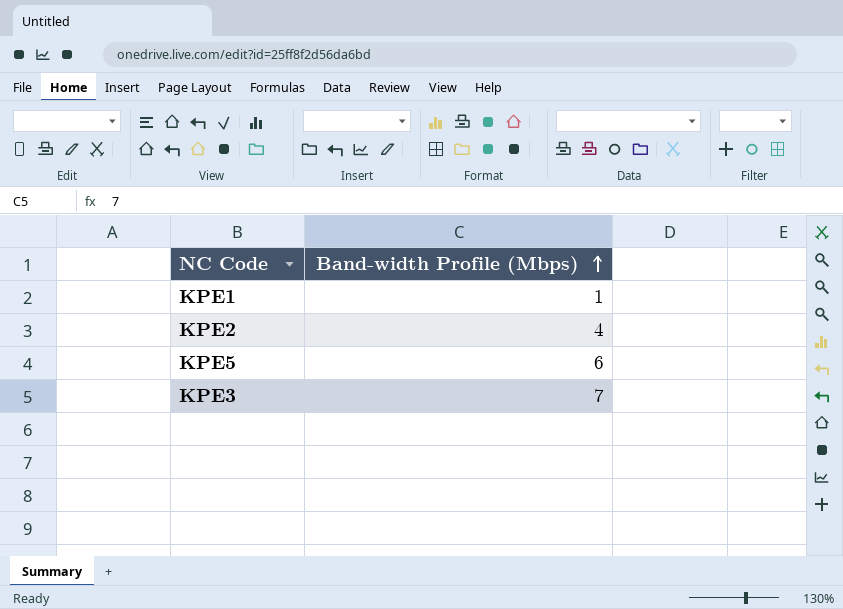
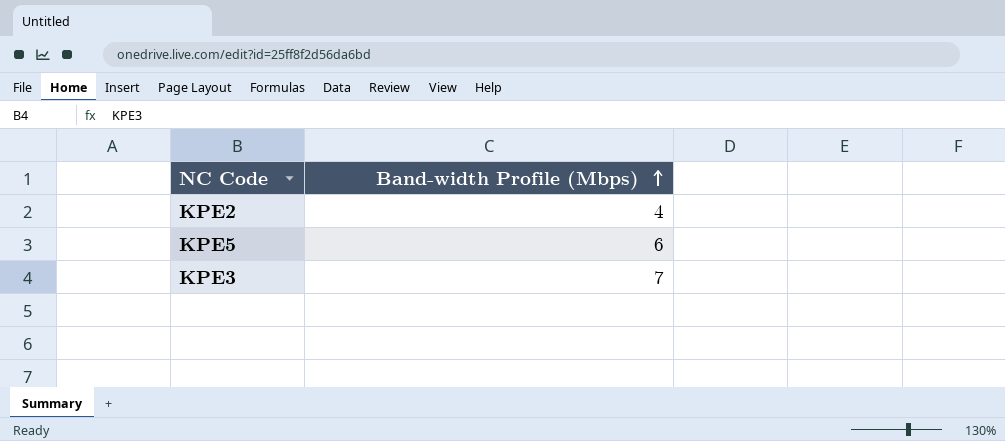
row KPE1: 1 -> none

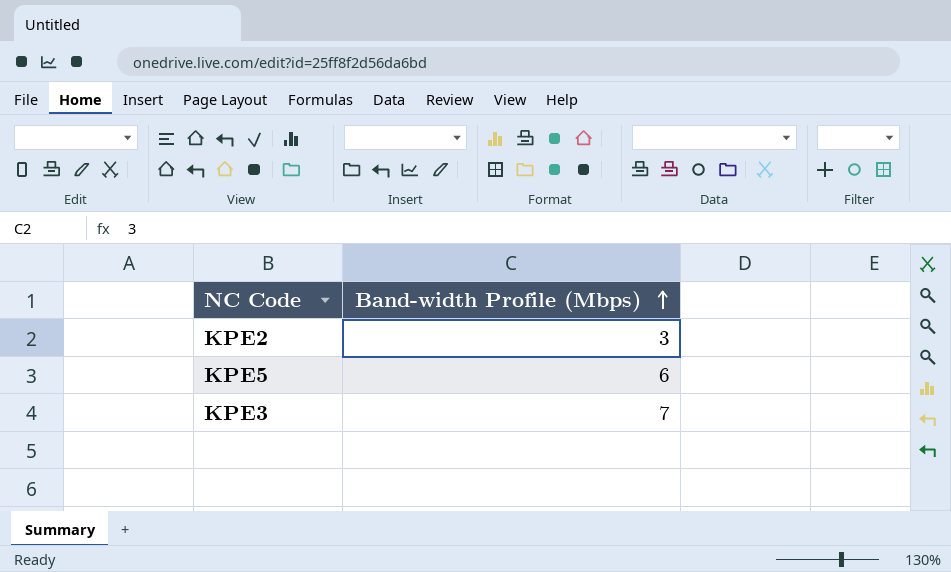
KPE2 | Band-width Profile (Mbps): 4 -> 3

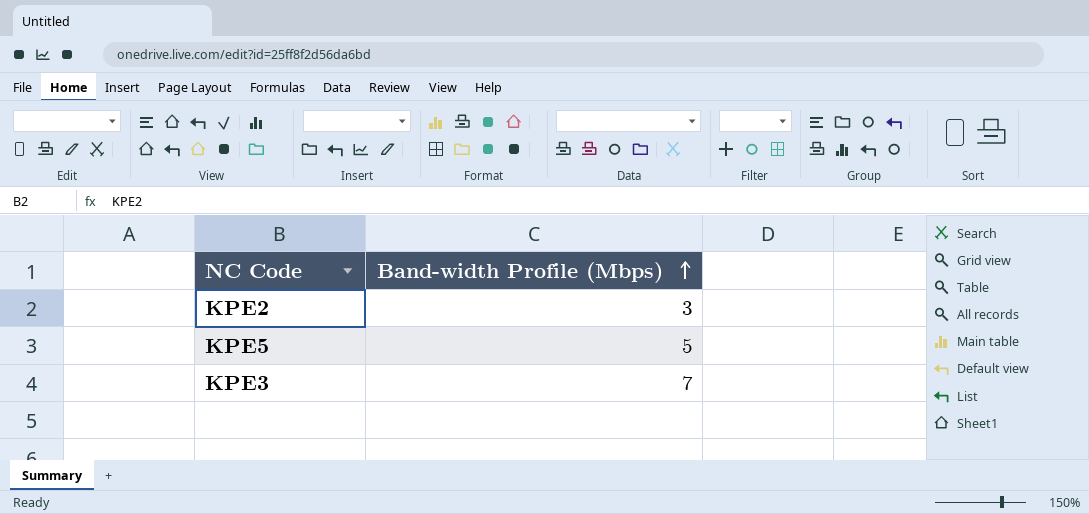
KPE5 | Band-width Profile (Mbps): 6 -> 5

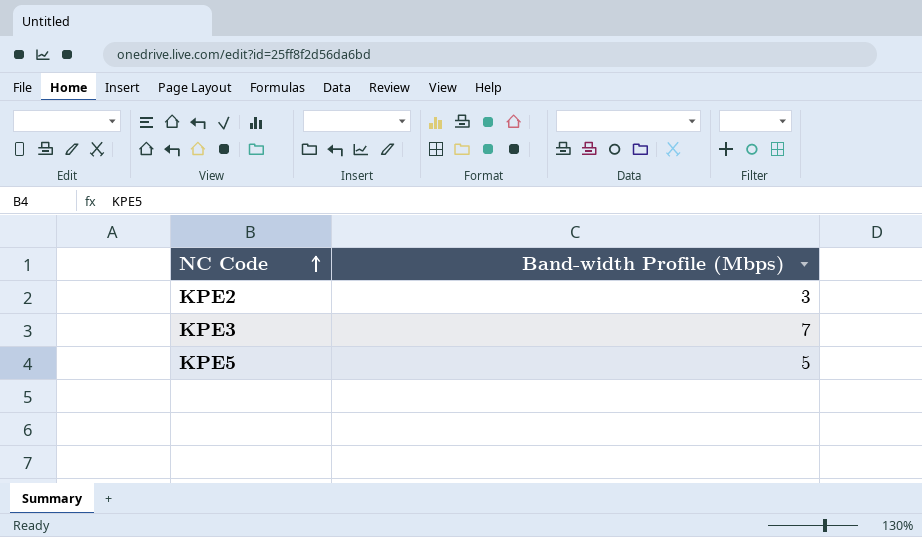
row order: Band-width Profile (Mbps) ascending -> NC Code ascending

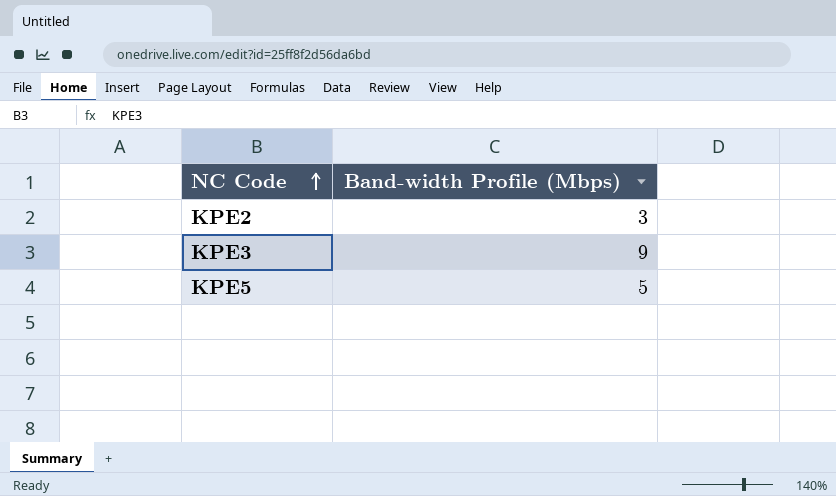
KPE3 | Band-width Profile (Mbps): 7 -> 9

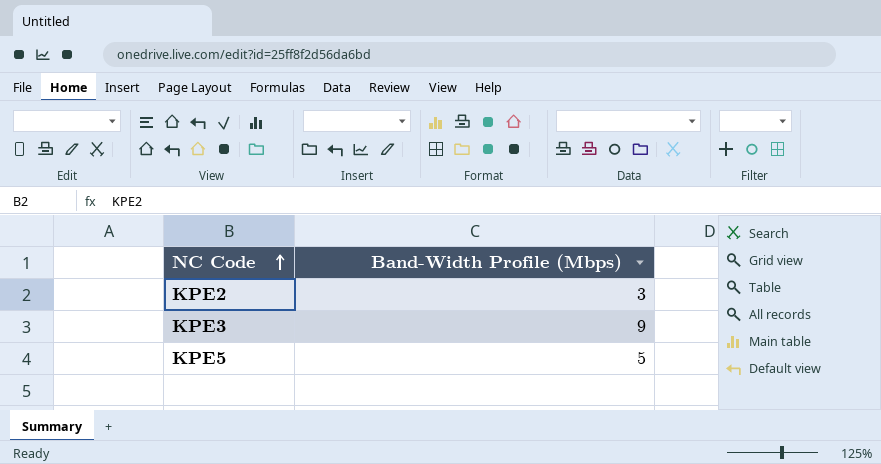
column name: Band-width Profile (Mbps) -> Band-Width Profile (Mbps)

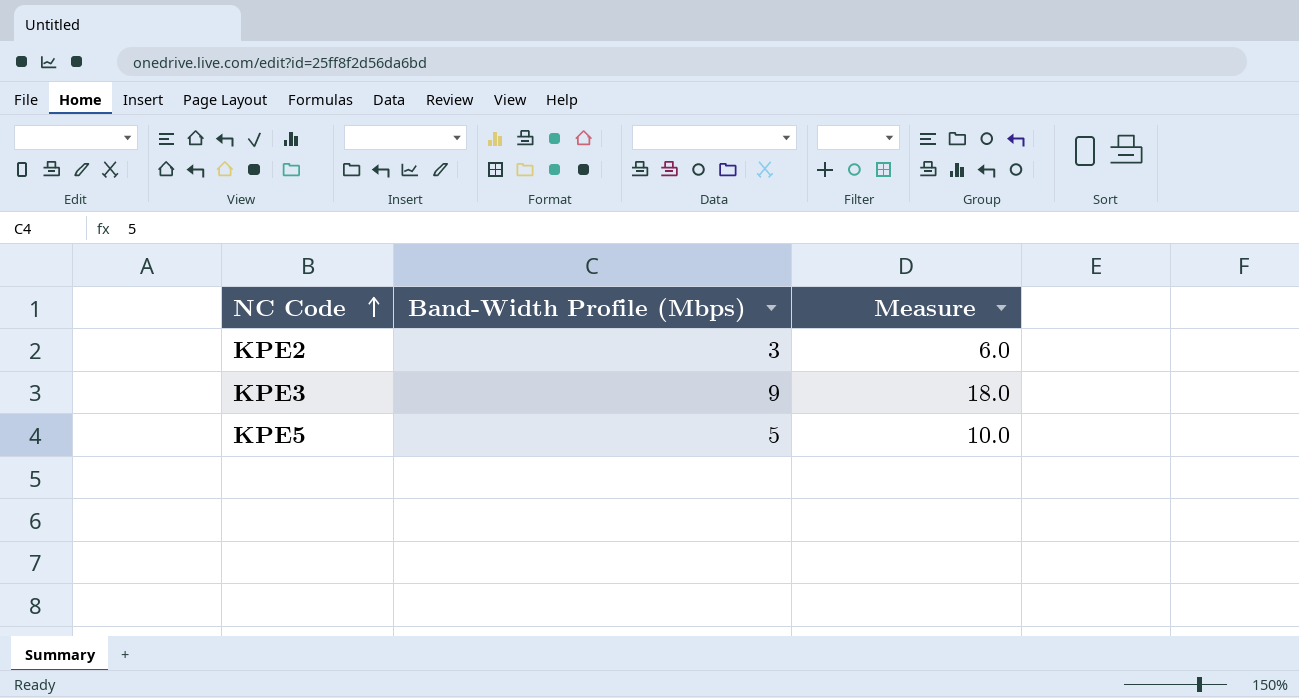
column Measure | formula: none -> [Band-Width Profile (Mbps)] * 2

